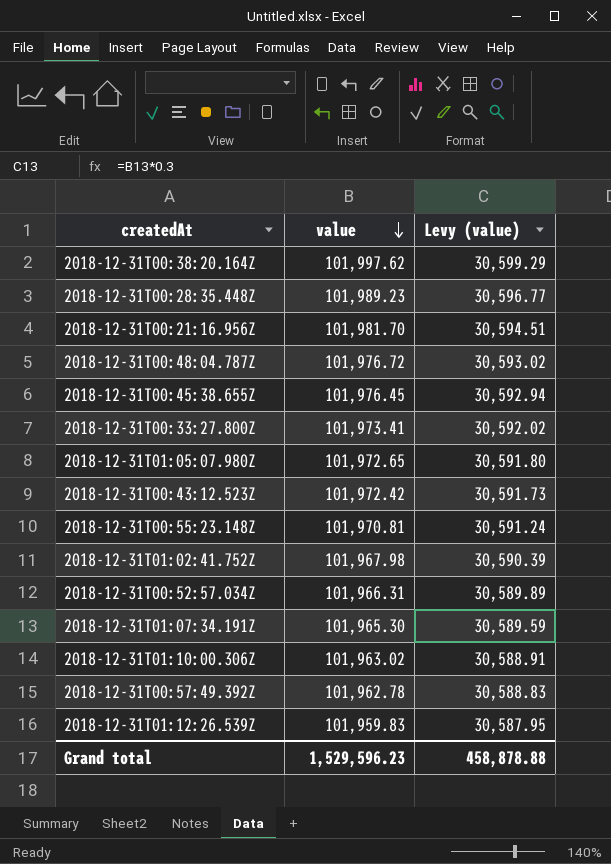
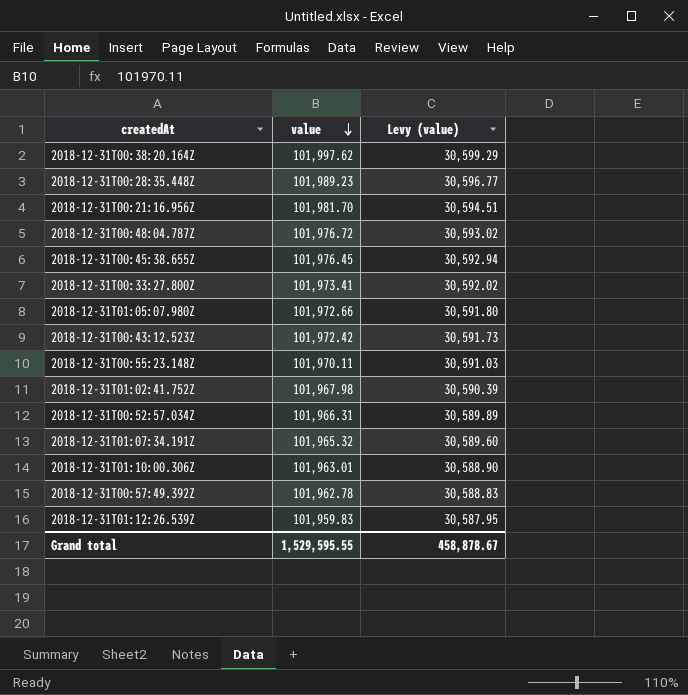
2018-12-31T01:05:07.980Z | value: 101,972.65 -> 101,972.66
2018-12-31T00:55:23.148Z | value: 101,970.81 -> 101,970.11
2018-12-31T00:55:23.148Z | Levy (value): 30,591.24 -> 30,591.03
2018-12-31T01:07:34.191Z | value: 101,965.30 -> 101,965.32
2018-12-31T01:07:34.191Z | Levy (value): 30,589.59 -> 30,589.60
2018-12-31T01:10:00.306Z | value: 101,963.02 -> 101,963.01
2018-12-31T01:10:00.306Z | Levy (value): 30,588.91 -> 30,588.90
Grand total | value: 1,529,596.23 -> 1,529,595.55
Grand total | Levy (value): 458,878.88 -> 458,878.67

